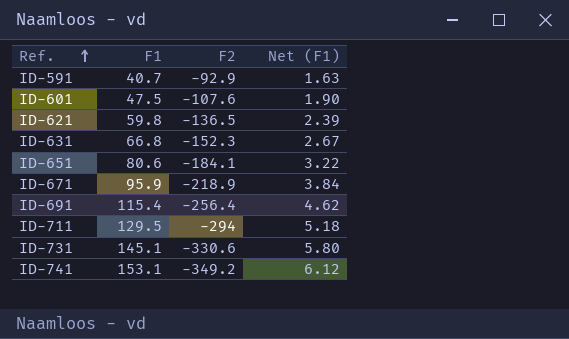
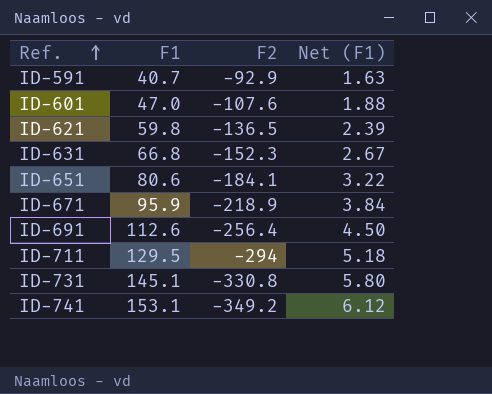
ID-601 | F1: 47.5 -> 47.0
ID-601 | Net (F1): 1.90 -> 1.88
ID-691 | F1: 115.4 -> 112.6
ID-691 | Net (F1): 4.62 -> 4.50
ID-731 | F2: -330.6 -> -330.8

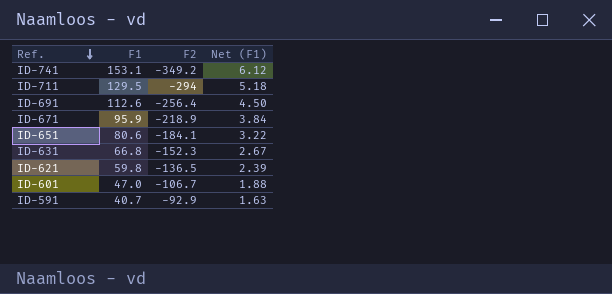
row order: Ref. ascending -> Ref. descending
row ID-731: 145.1 | -330.8 | 5.80 -> none
ID-601 | F2: -107.6 -> -106.7

